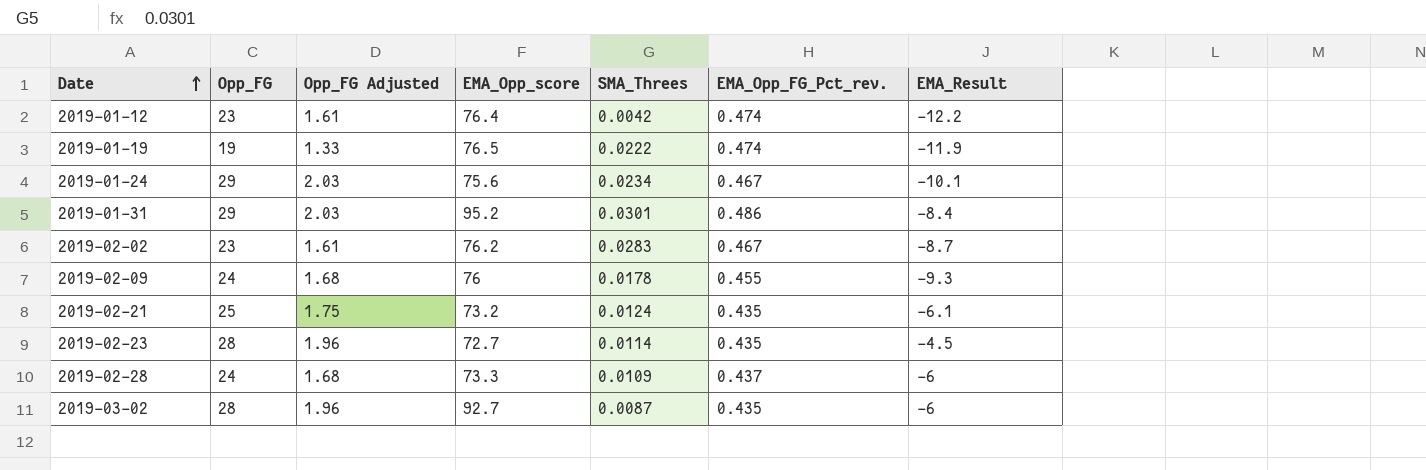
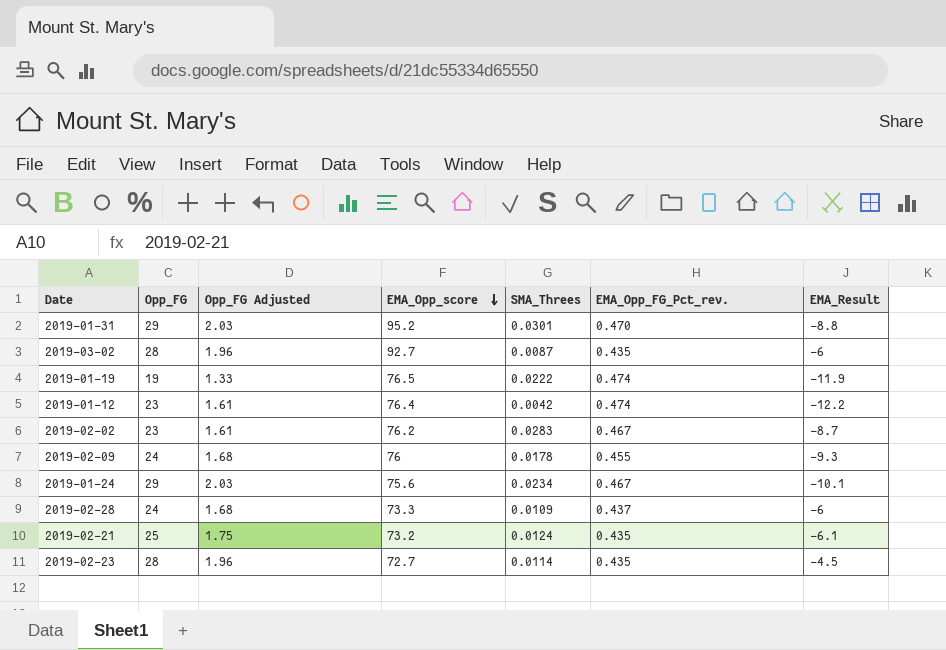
row order: Date ascending -> EMA_Opp_score descending
2019-01-31 | EMA_Opp_FG_Pct_rev.: 0.486 -> 0.470
2019-01-31 | EMA_Result: -8.4 -> -8.8

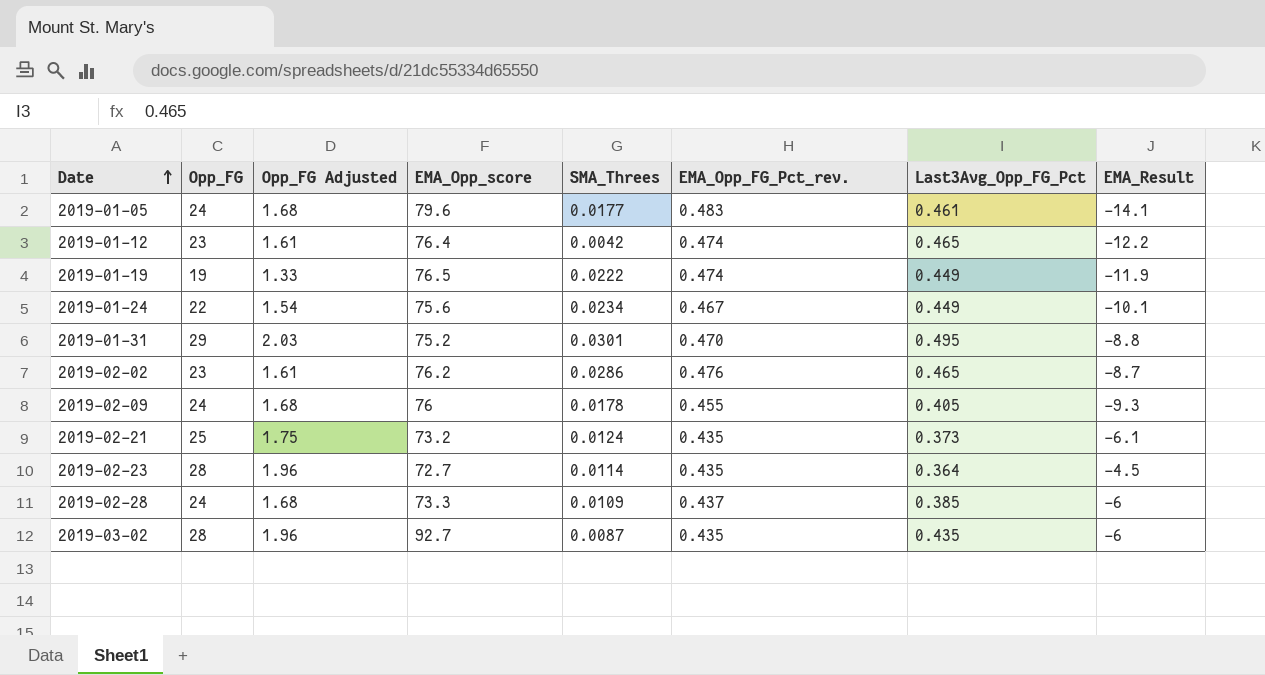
row order: EMA_Opp_score descending -> Date ascending
column Last3Avg_Opp_FG_Pct | position: none -> 7
row 2019-01-05: none -> 24 | 1.68 | 79.6 | 0.0177 | 0.483 | 0.461 | -14.1
2019-01-24 | Opp_FG: 29 -> 22
2019-01-24 | Opp_FG Adjusted: 2.03 -> 1.54
2019-01-31 | EMA_Opp_score: 95.2 -> 75.2
2019-02-02 | SMA_Threes: 0.0283 -> 0.0286
2019-02-02 | EMA_Opp_FG_Pct_rev.: 0.467 -> 0.476

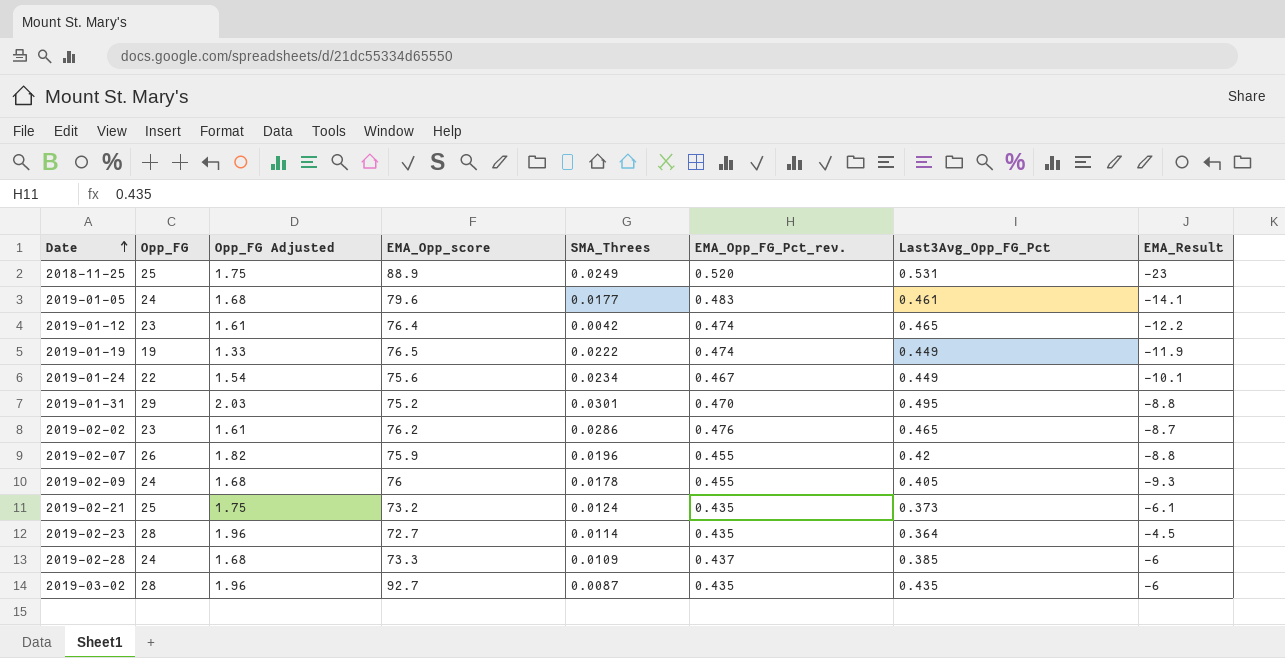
row 2018-11-25: none -> 25 | 1.75 | 88.9 | 0.0249 | 0.520 | 0.531 | -23
row 2019-02-07: none -> 26 | 1.82 | 75.9 | 0.0196 | 0.455 | 0.42 | -8.8

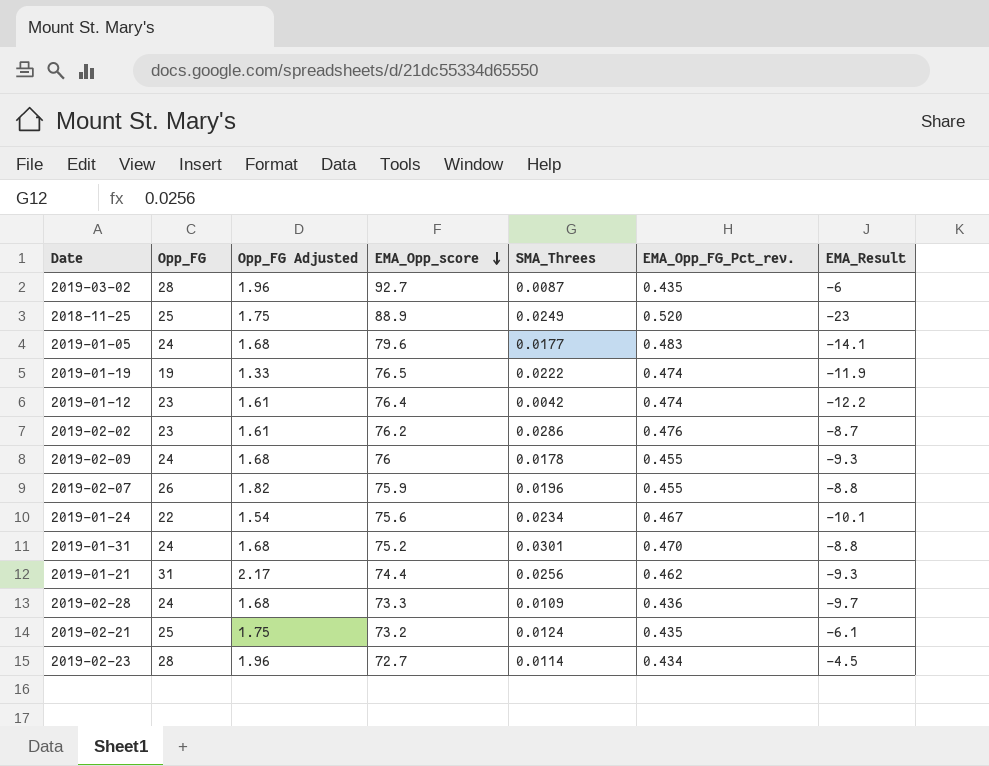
row order: Date ascending -> EMA_Opp_score descending
column Last3Avg_Opp_FG_Pct | position: 7 -> none
2019-01-31 | Opp_FG: 29 -> 24
2019-01-31 | Opp_FG Adjusted: 2.03 -> 1.68
row 2019-01-21: none -> 31 | 2.17 | 74.4 | 0.0256 | 0.462 | -9.3
2019-02-28 | EMA_Opp_FG_Pct_rev.: 0.437 -> 0.436
2019-02-28 | EMA_Result: -6 -> -9.7
2019-02-23 | EMA_Opp_FG_Pct_rev.: 0.435 -> 0.434

